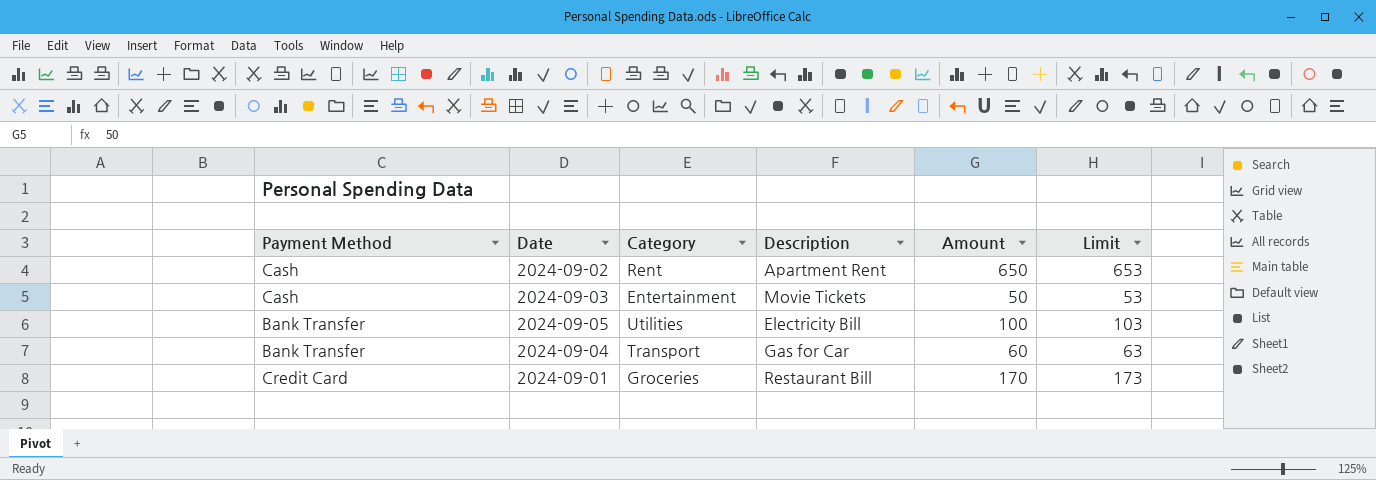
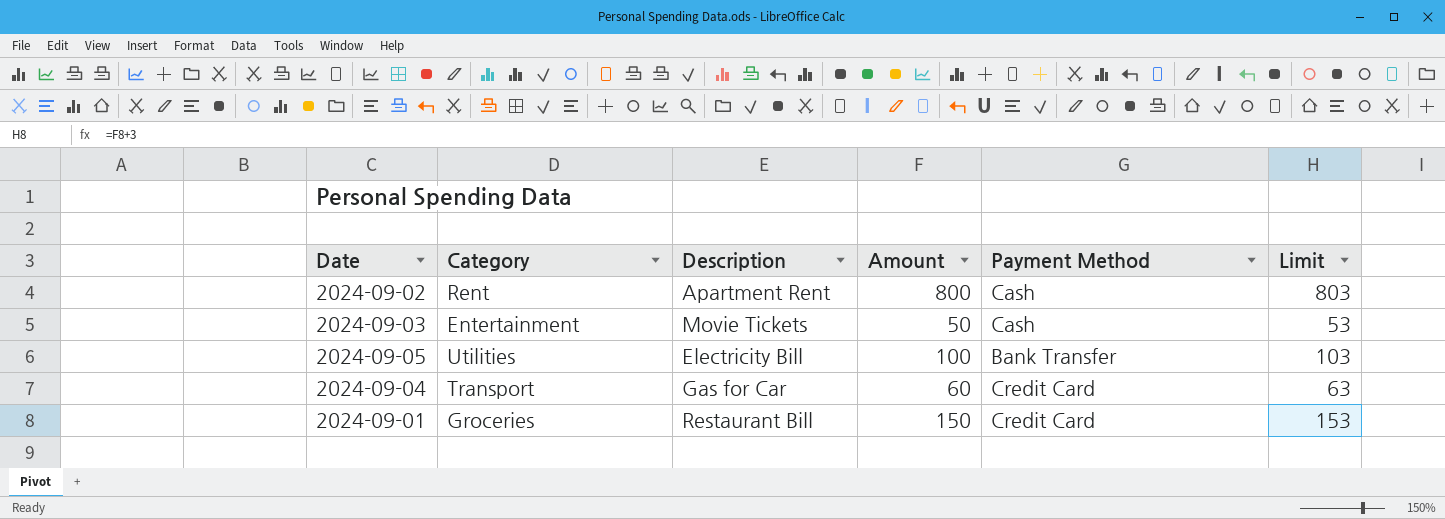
column Payment Method | position: 1 -> 5
2024-09-02 | Amount: 650 -> 800
2024-09-02 | Limit: 653 -> 803
2024-09-04 | Payment Method: Bank Transfer -> Credit Card
2024-09-01 | Amount: 170 -> 150
2024-09-01 | Limit: 173 -> 153

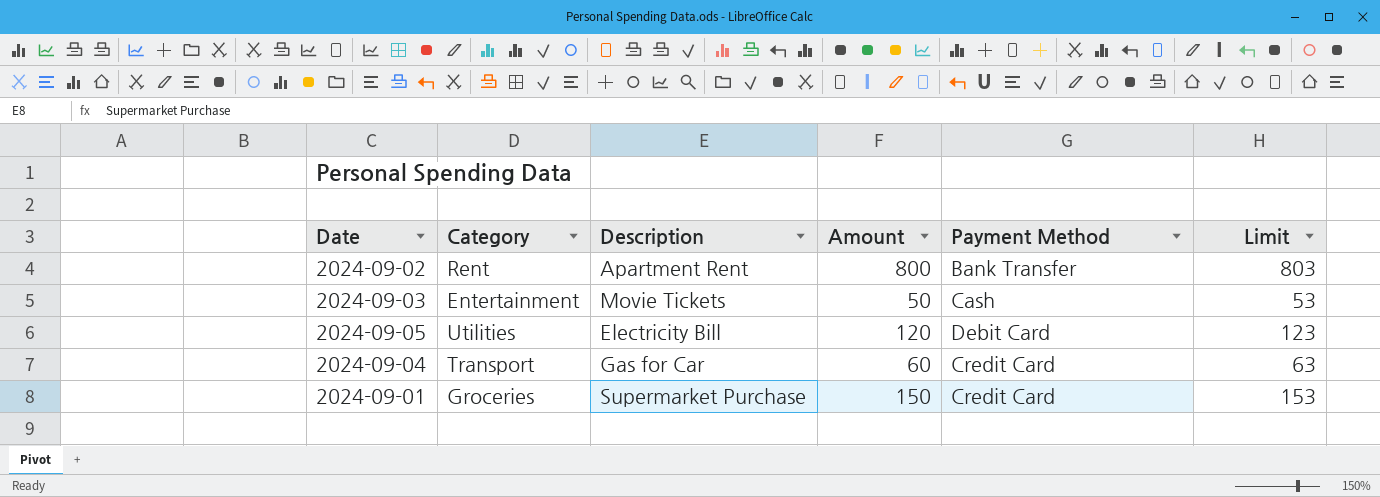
2024-09-02 | Payment Method: Cash -> Bank Transfer
2024-09-05 | Amount: 100 -> 120
2024-09-05 | Payment Method: Bank Transfer -> Debit Card
2024-09-05 | Limit: 103 -> 123
2024-09-01 | Description: Restaurant Bill -> Supermarket Purchase

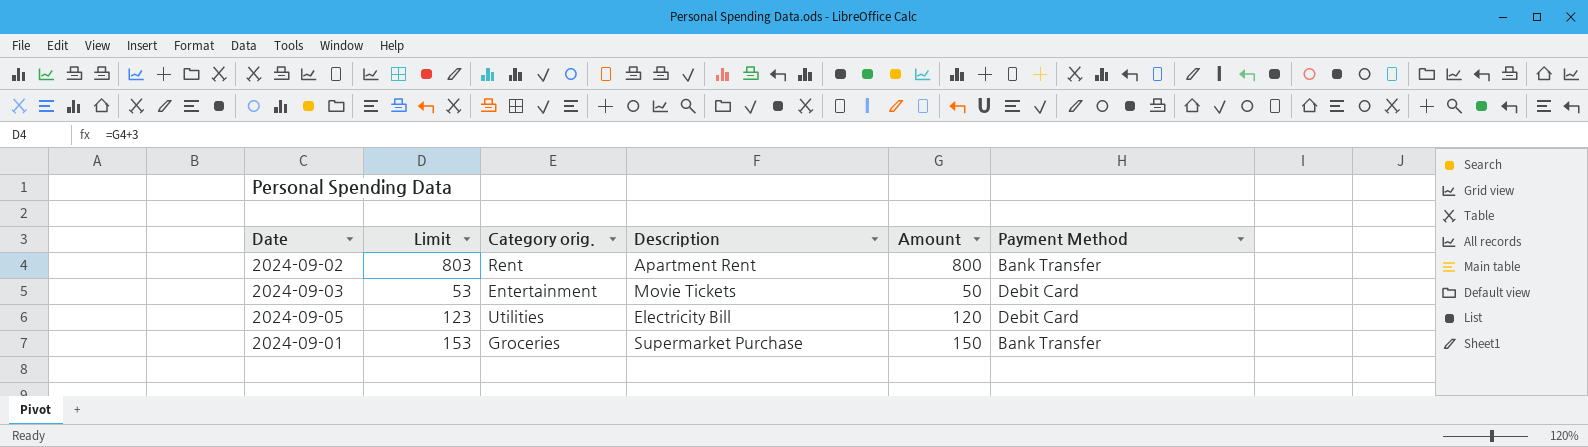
column Limit | position: 6 -> 2
column name: Category -> Category orig.
row 2024-09-04: Transport | Gas for Car | 60 | Credit Card | 63 -> none
2024-09-03 | Payment Method: Cash -> Debit Card
2024-09-01 | Payment Method: Credit Card -> Bank Transfer

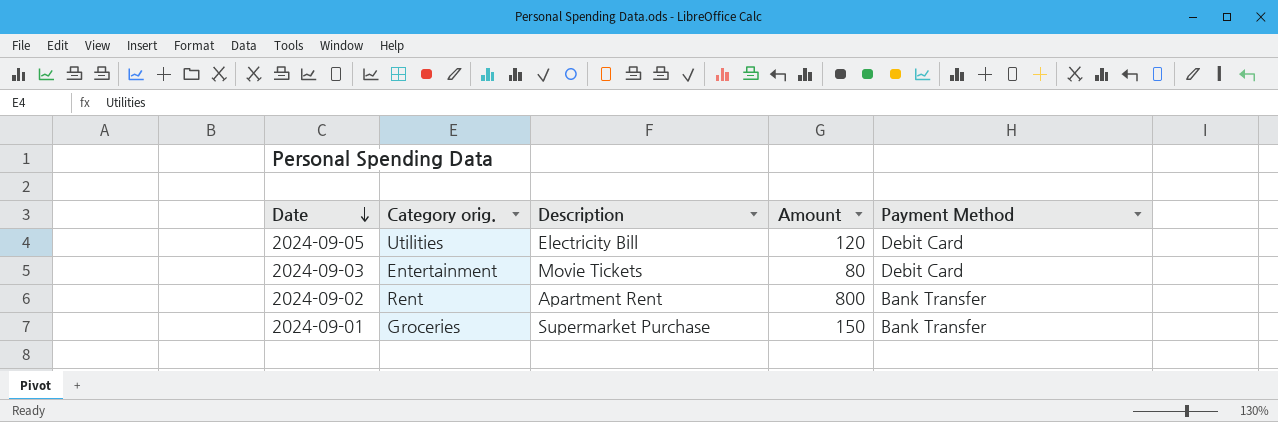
row order: none -> Date descending
column Limit | formula: [Amount] + 3 -> none
2024-09-03 | Amount: 50 -> 80

